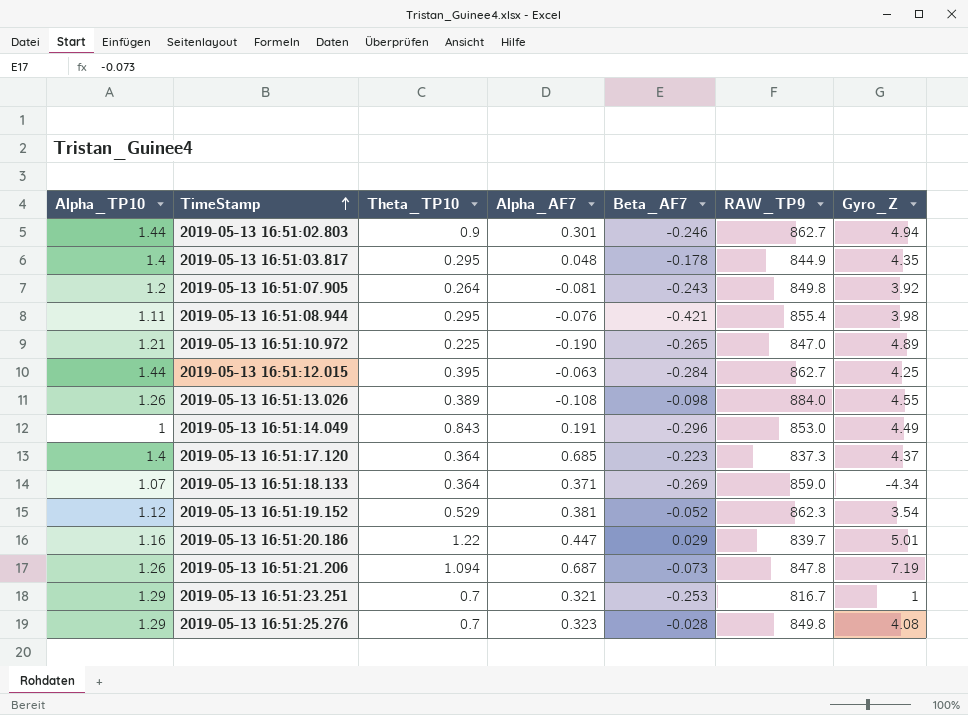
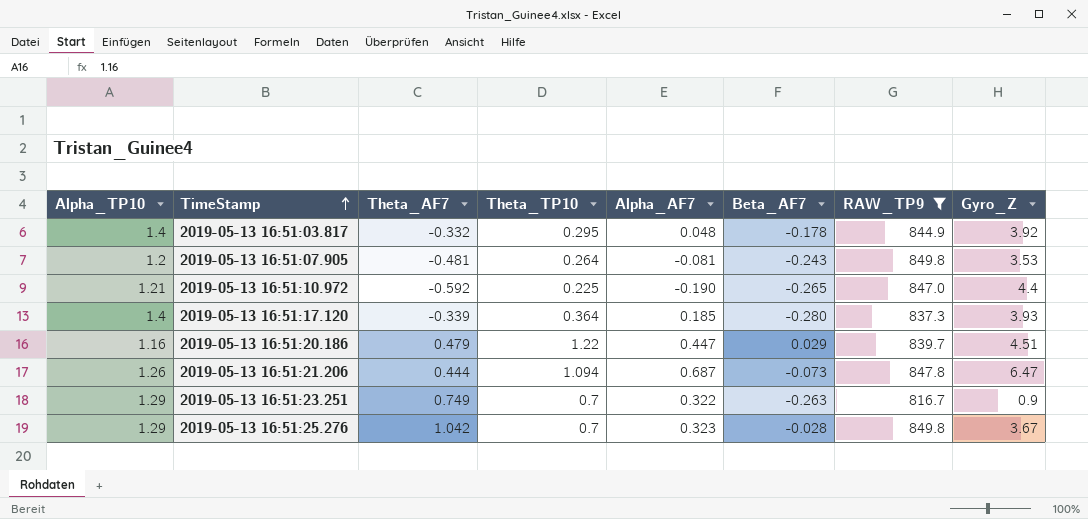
filter: none -> RAW_TP9 <= 849.8
column Theta_AF7 | position: none -> 3
2019-05-13 16:51:03.817 | Gyro_Z: 4.35 -> 3.92
2019-05-13 16:51:07.905 | Gyro_Z: 3.92 -> 3.53
2019-05-13 16:51:10.972 | Gyro_Z: 4.89 -> 4.4
2019-05-13 16:51:17.120 | Alpha_AF7: 0.685 -> 0.185
2019-05-13 16:51:17.120 | Beta_AF7: -0.223 -> -0.280
2019-05-13 16:51:17.120 | Gyro_Z: 4.37 -> 3.93
2019-05-13 16:51:20.186 | Gyro_Z: 5.01 -> 4.51
2019-05-13 16:51:21.206 | Gyro_Z: 7.19 -> 6.47
2019-05-13 16:51:23.251 | Alpha_AF7: 0.321 -> 0.322
2019-05-13 16:51:23.251 | Beta_AF7: -0.253 -> -0.263
2019-05-13 16:51:23.251 | Gyro_Z: 1 -> 0.9
2019-05-13 16:51:25.276 | Gyro_Z: 4.08 -> 3.67

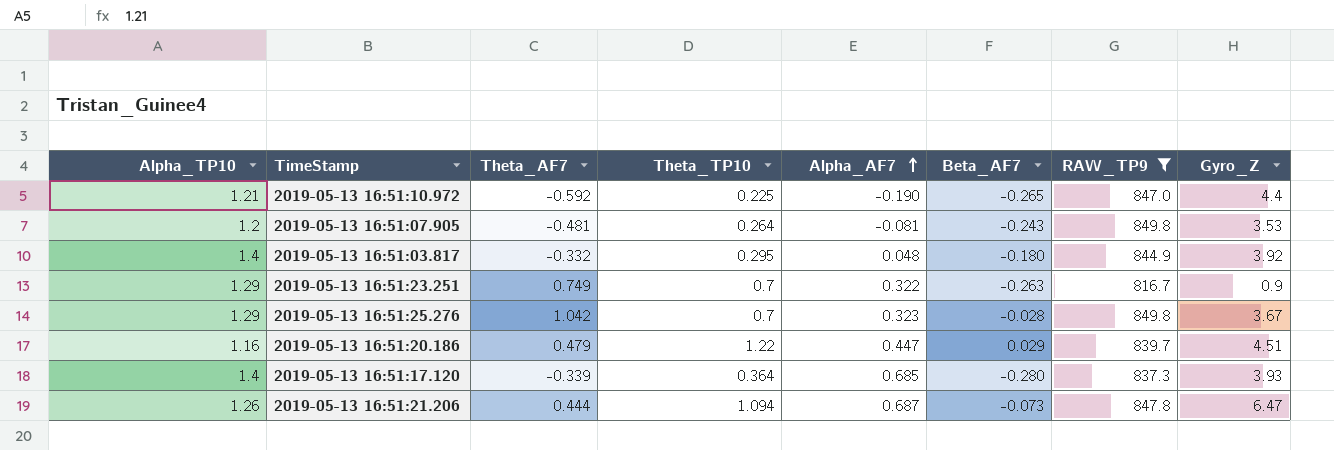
row order: TimeStamp ascending -> Alpha_AF7 ascending
2019-05-13 16:51:03.817 | Beta_AF7: -0.178 -> -0.180
2019-05-13 16:51:17.120 | Alpha_AF7: 0.185 -> 0.685

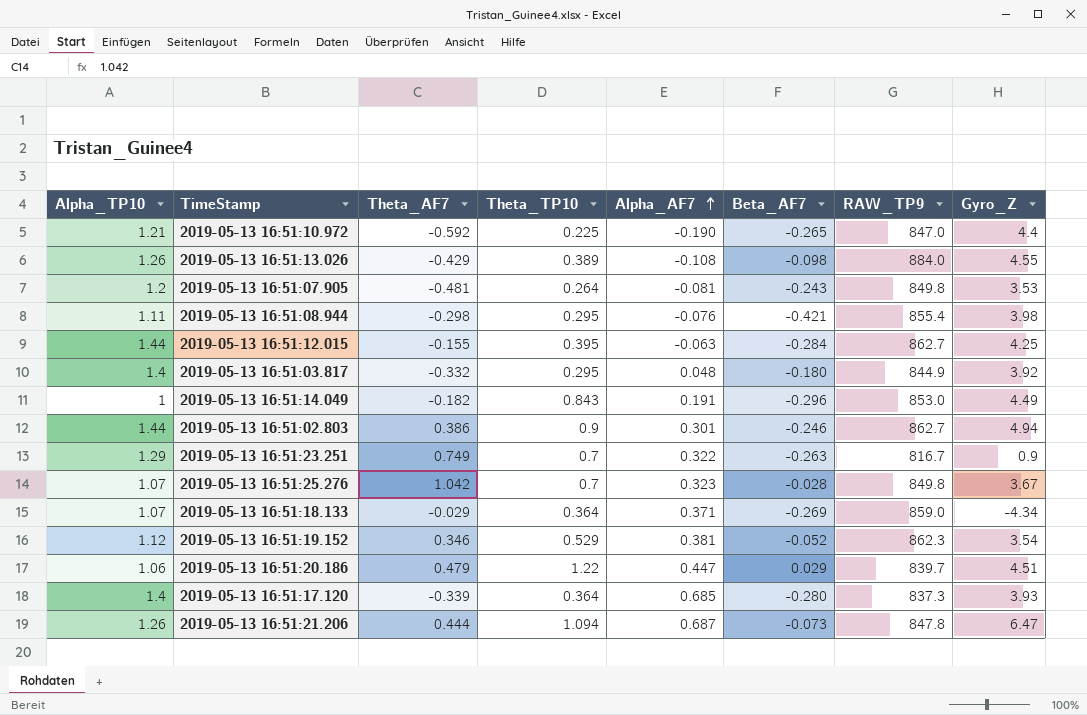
filter: RAW_TP9 <= 849.8 -> none
2019-05-13 16:51:25.276 | Alpha_TP10: 1.29 -> 1.07
2019-05-13 16:51:20.186 | Alpha_TP10: 1.16 -> 1.06

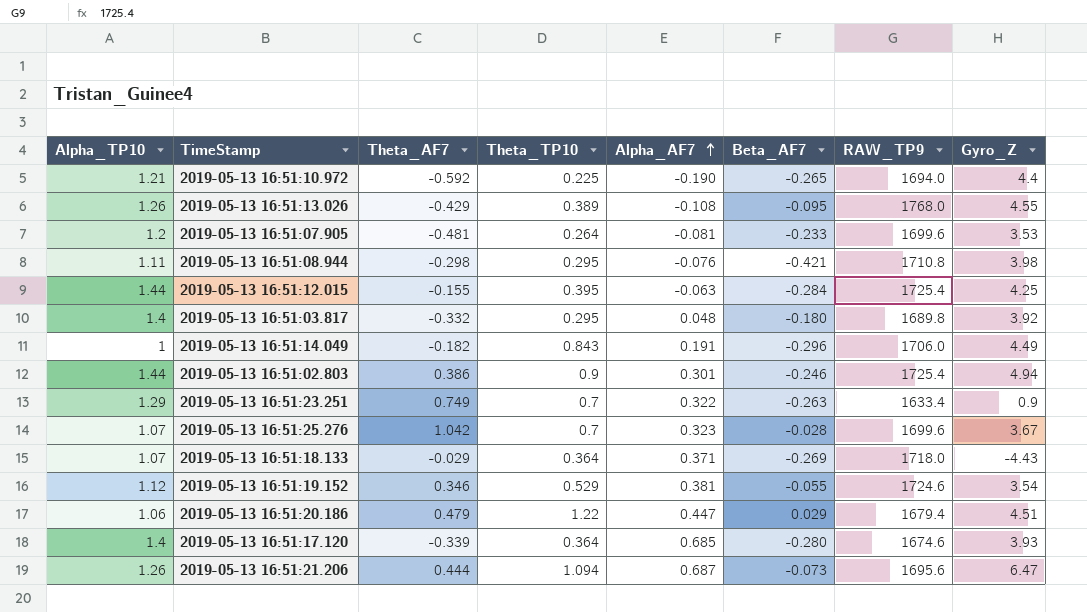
2019-05-13 16:51:10.972 | RAW_TP9: 847.0 -> 1694.0
2019-05-13 16:51:13.026 | Beta_AF7: -0.098 -> -0.095
2019-05-13 16:51:13.026 | RAW_TP9: 884.0 -> 1768.0
2019-05-13 16:51:07.905 | Beta_AF7: -0.243 -> -0.233
2019-05-13 16:51:07.905 | RAW_TP9: 849.8 -> 1699.6
2019-05-13 16:51:08.944 | RAW_TP9: 855.4 -> 1710.8
2019-05-13 16:51:12.015 | RAW_TP9: 862.7 -> 1725.4
2019-05-13 16:51:03.817 | RAW_TP9: 844.9 -> 1689.8
2019-05-13 16:51:14.049 | RAW_TP9: 853.0 -> 1706.0
2019-05-13 16:51:02.803 | RAW_TP9: 862.7 -> 1725.4
2019-05-13 16:51:23.251 | RAW_TP9: 816.7 -> 1633.4
2019-05-13 16:51:25.276 | RAW_TP9: 849.8 -> 1699.6
2019-05-13 16:51:18.133 | RAW_TP9: 859.0 -> 1718.0
2019-05-13 16:51:18.133 | Gyro_Z: -4.34 -> -4.43
2019-05-13 16:51:19.152 | Beta_AF7: -0.052 -> -0.055
2019-05-13 16:51:19.152 | RAW_TP9: 862.3 -> 1724.6
2019-05-13 16:51:20.186 | RAW_TP9: 839.7 -> 1679.4
2019-05-13 16:51:17.120 | RAW_TP9: 837.3 -> 1674.6
2019-05-13 16:51:21.206 | RAW_TP9: 847.8 -> 1695.6

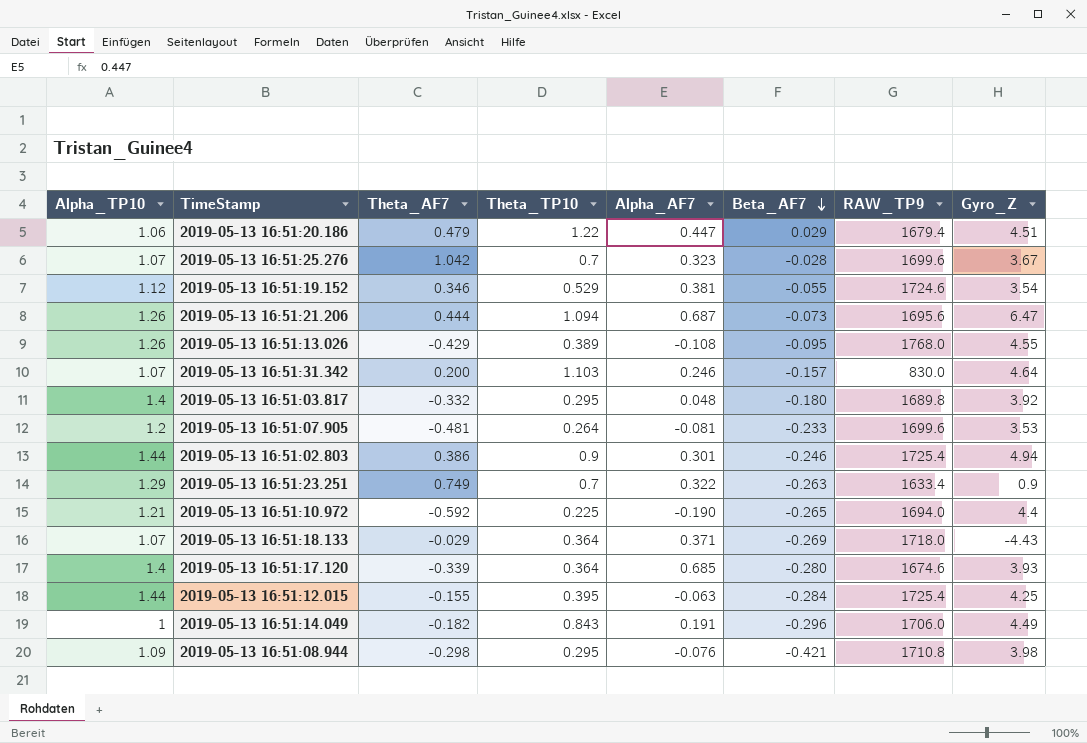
row order: Alpha_AF7 ascending -> Beta_AF7 descending
row 2019-05-13 16:51:31.342: none -> 1.07 | 0.200 | 1.103 | 0.246 | -0.157 | 830.0 | 4.64
2019-05-13 16:51:08.944 | Alpha_TP10: 1.11 -> 1.09

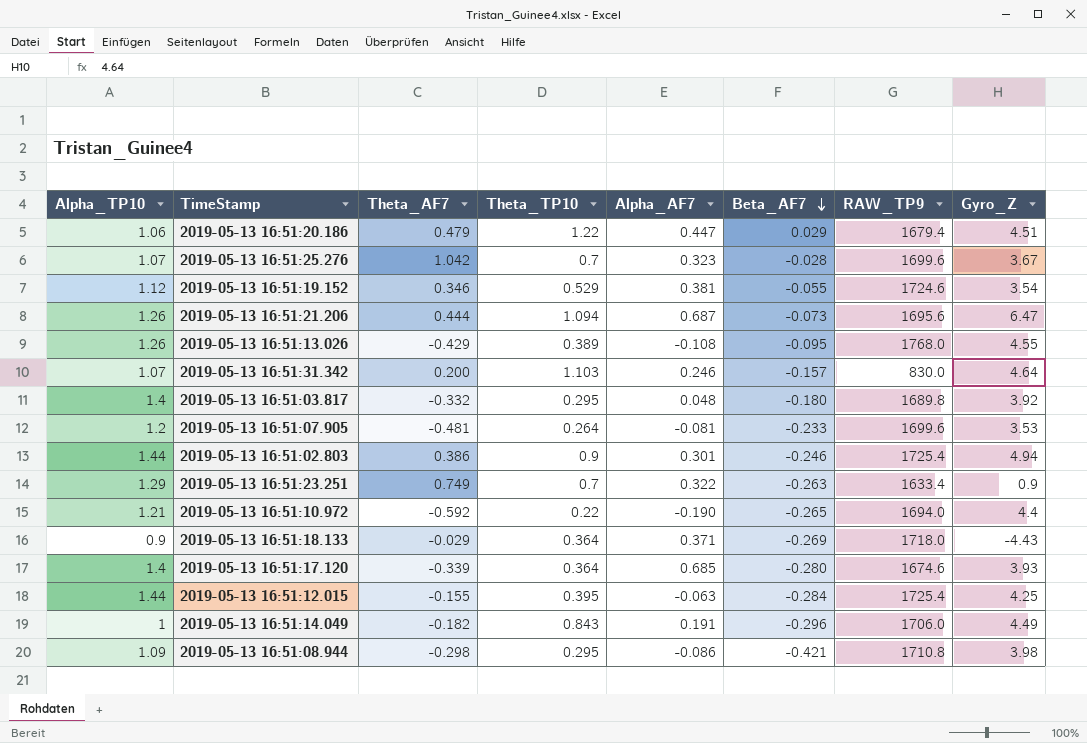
2019-05-13 16:51:10.972 | Theta_TP10: 0.225 -> 0.22
2019-05-13 16:51:18.133 | Alpha_TP10: 1.07 -> 0.9
2019-05-13 16:51:08.944 | Alpha_AF7: -0.076 -> -0.086

